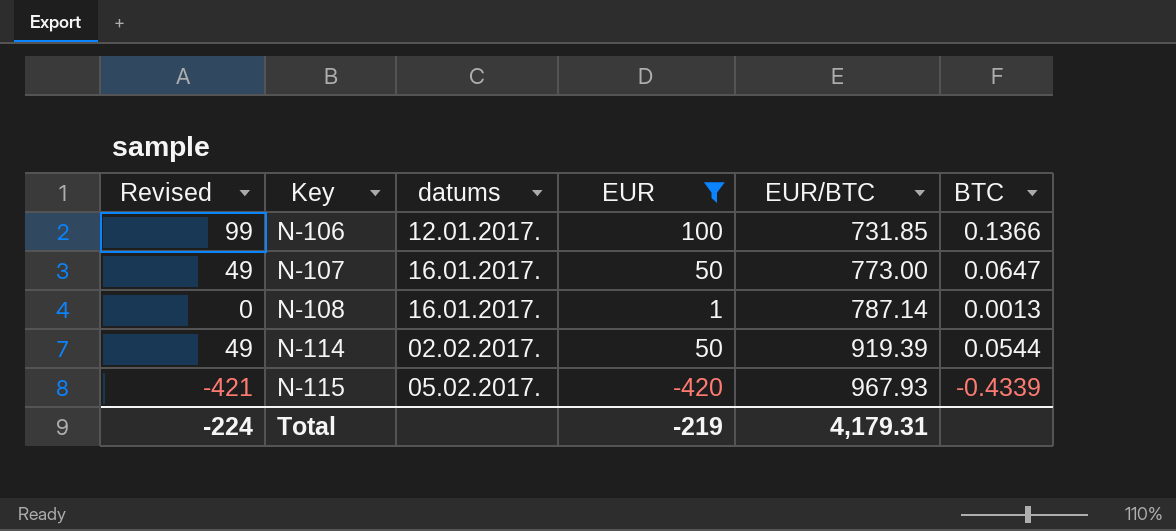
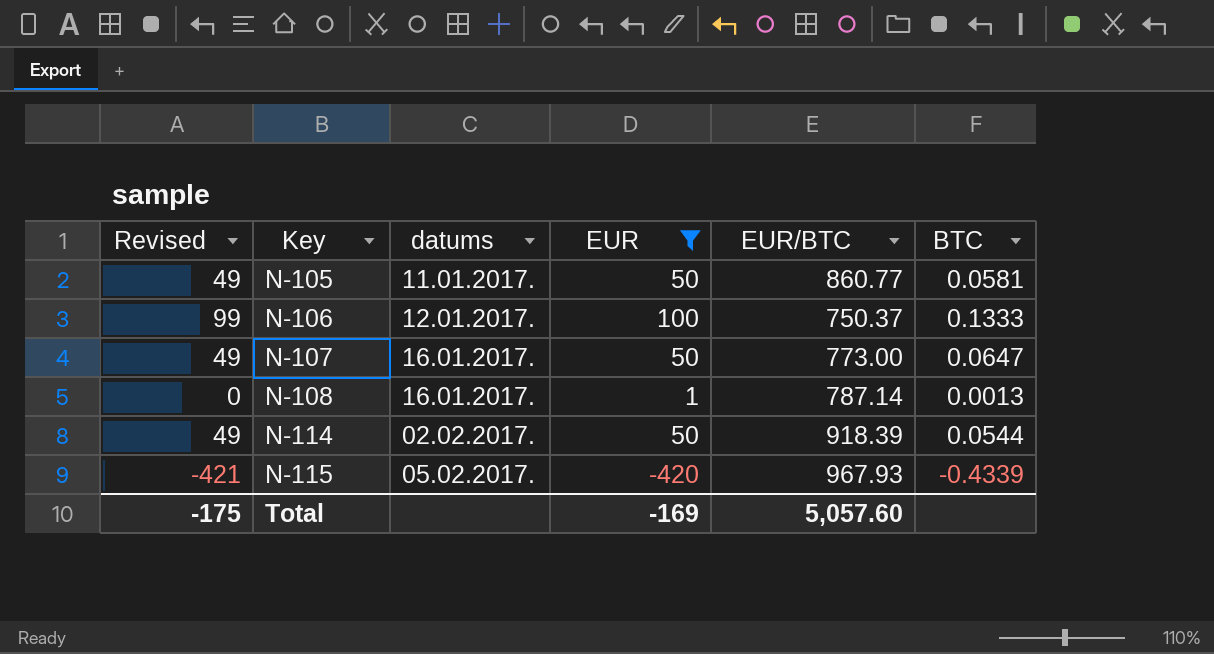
row N-105: none -> 49 | 11.01.2017. | 50 | 860.77 | 0.0581
N-106 | EUR/BTC: 731.85 -> 750.37
N-106 | BTC: 0.1366 -> 0.1333
N-114 | EUR/BTC: 919.39 -> 918.39
Total | Revised: -224 -> -175
Total | EUR: -219 -> -169
Total | EUR/BTC: 4,179.31 -> 5,057.60

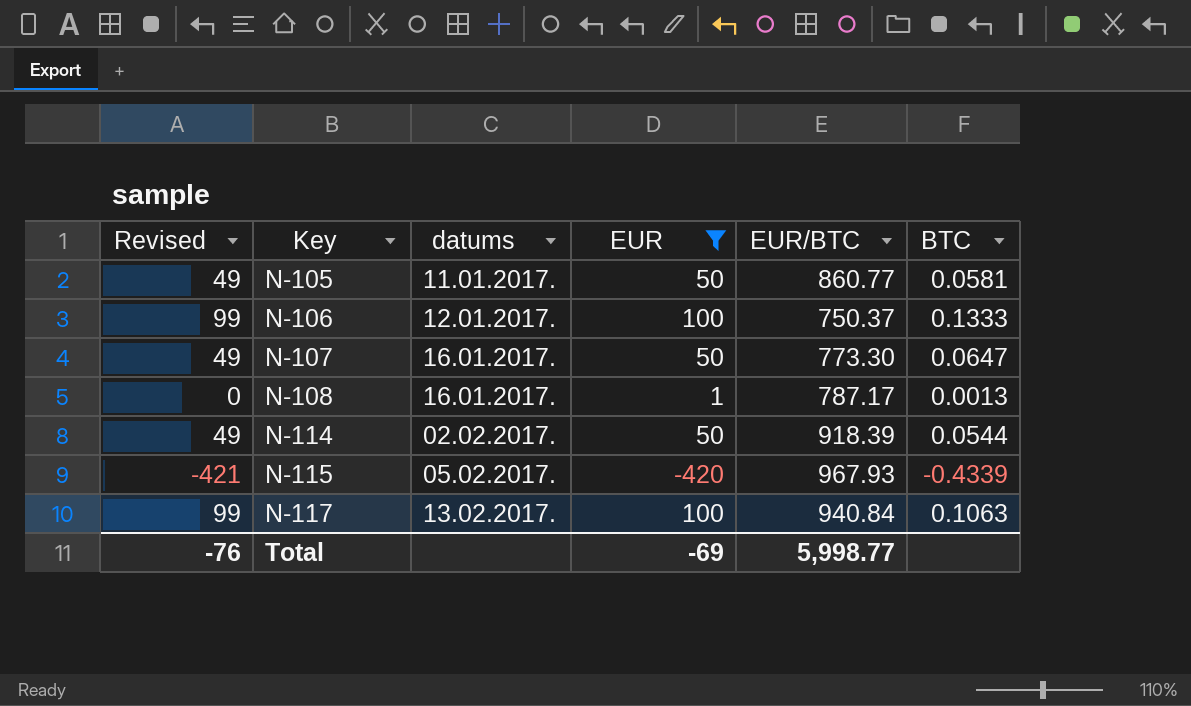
N-107 | EUR/BTC: 773.00 -> 773.30
N-108 | EUR/BTC: 787.14 -> 787.17
row N-117: none -> 99 | 13.02.2017. | 100 | 940.84 | 0.1063
Total | Revised: -175 -> -76
Total | EUR: -169 -> -69
Total | EUR/BTC: 5,057.60 -> 5,998.77

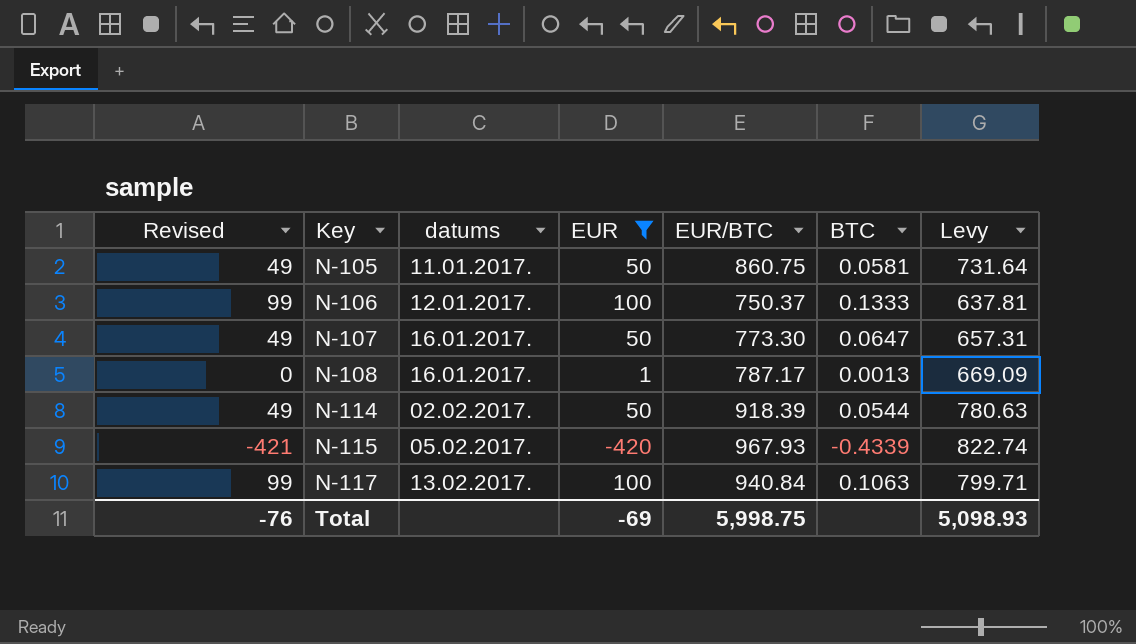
column Levy | formula: none -> [EUR/BTC] * 0.85
N-105 | EUR/BTC: 860.77 -> 860.75
Total | EUR/BTC: 5,998.77 -> 5,998.75

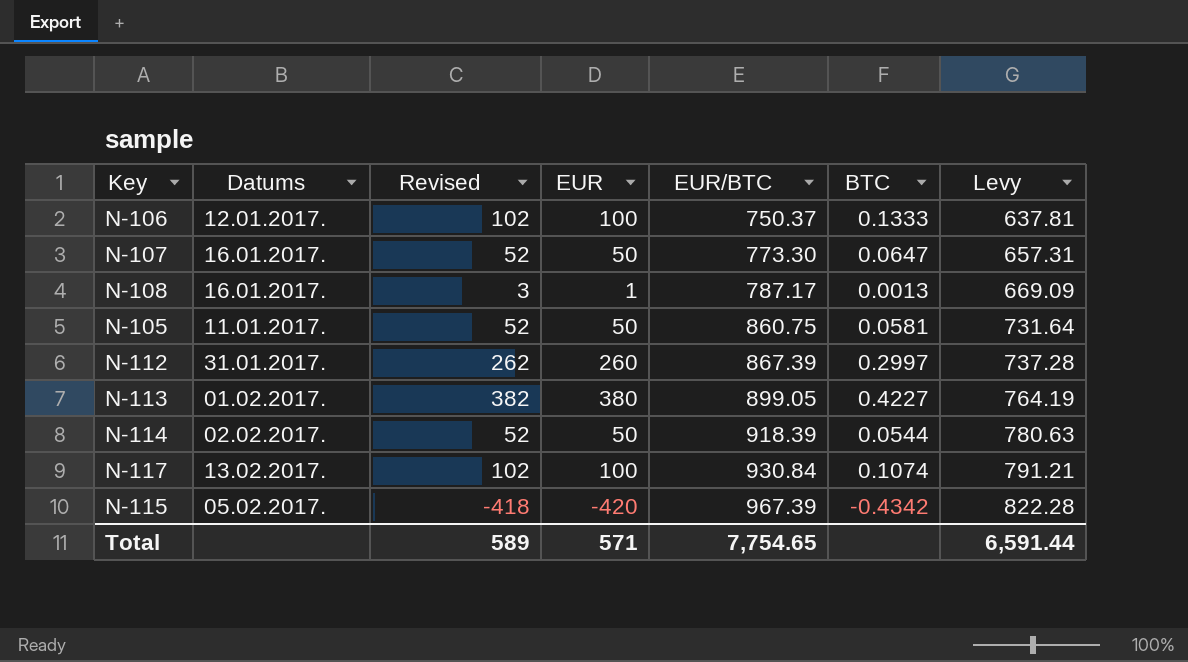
filter: EUR <= 100 -> none
row order: Key ascending -> EUR/BTC ascending
column name: datums -> Datums
column Revised | formula: [EUR] - 1 -> [EUR] + 2
column Revised | position: 1 -> 3
N-117 | EUR/BTC: 940.84 -> 930.84
N-117 | BTC: 0.1063 -> 0.1074
N-117 | Levy: 799.71 -> 791.21
N-115 | EUR/BTC: 967.93 -> 967.39
N-115 | BTC: -0.4339 -> -0.4342
N-115 | Levy: 822.74 -> 822.28
Total | Revised: -76 -> 589
Total | EUR: -69 -> 571
Total | EUR/BTC: 5,998.75 -> 7,754.65
Total | Levy: 5,098.93 -> 6,591.44

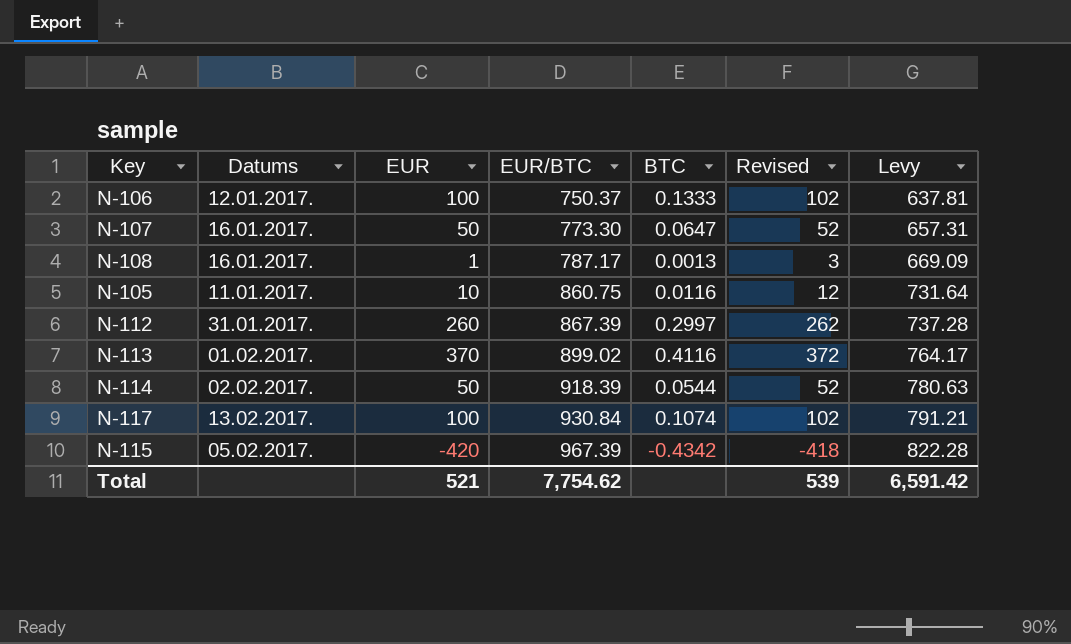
column Revised | position: 3 -> 6
N-105 | EUR: 50 -> 10
N-105 | BTC: 0.0581 -> 0.0116
N-105 | Revised: 52 -> 12
N-113 | EUR: 380 -> 370
N-113 | EUR/BTC: 899.05 -> 899.02
N-113 | BTC: 0.4227 -> 0.4116
N-113 | Revised: 382 -> 372
N-113 | Levy: 764.19 -> 764.17
Total | EUR: 571 -> 521
Total | EUR/BTC: 7,754.65 -> 7,754.62
Total | Revised: 589 -> 539
Total | Levy: 6,591.44 -> 6,591.42

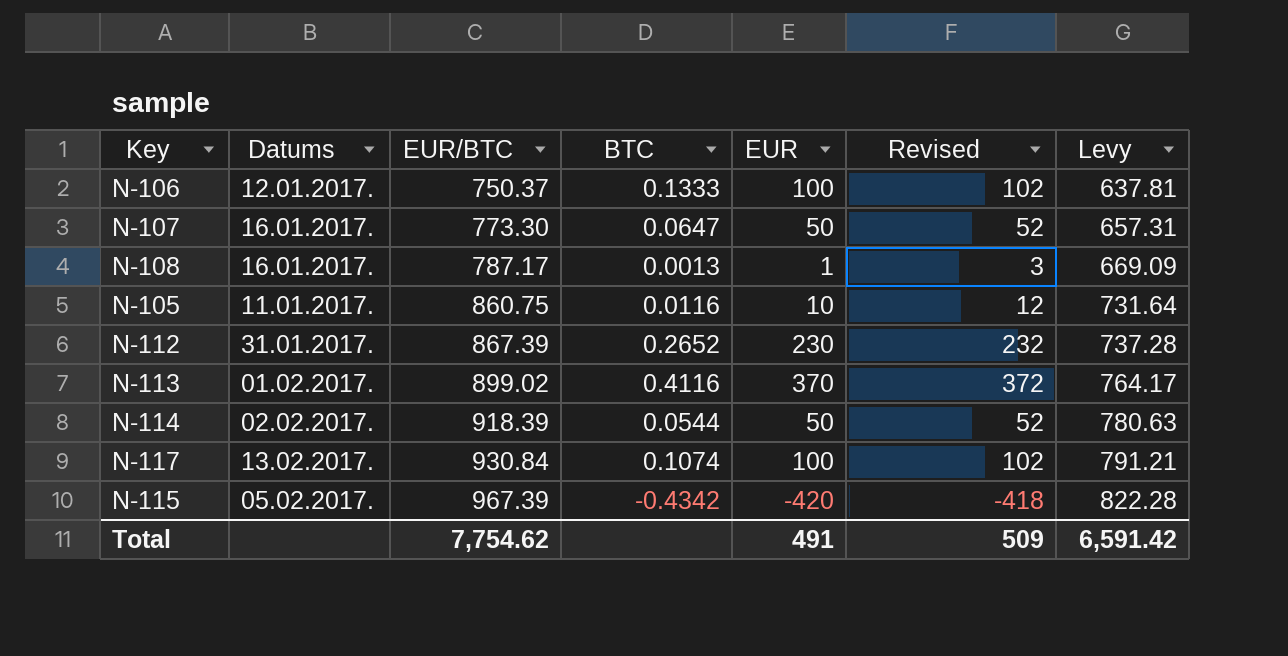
column EUR | position: 3 -> 5
N-112 | BTC: 0.2997 -> 0.2652
N-112 | EUR: 260 -> 230
N-112 | Revised: 262 -> 232
Total | EUR: 521 -> 491
Total | Revised: 539 -> 509

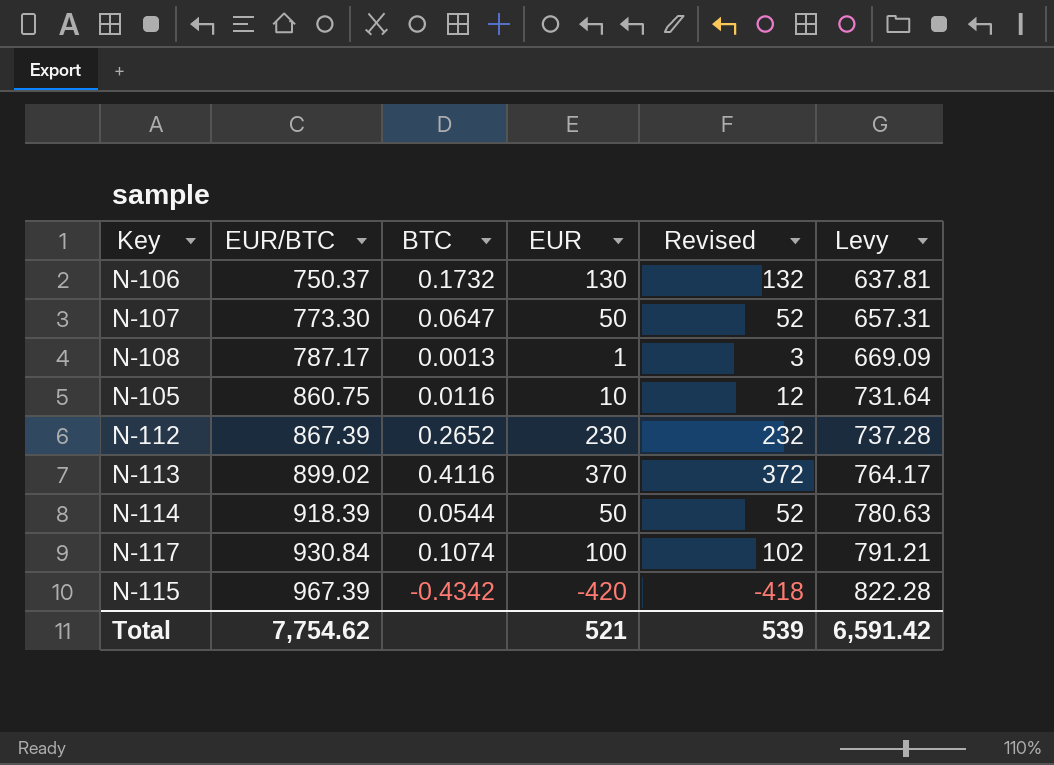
column Datums | position: 2 -> none
N-106 | BTC: 0.1333 -> 0.1732
N-106 | EUR: 100 -> 130
N-106 | Revised: 102 -> 132
Total | EUR: 491 -> 521
Total | Revised: 509 -> 539

